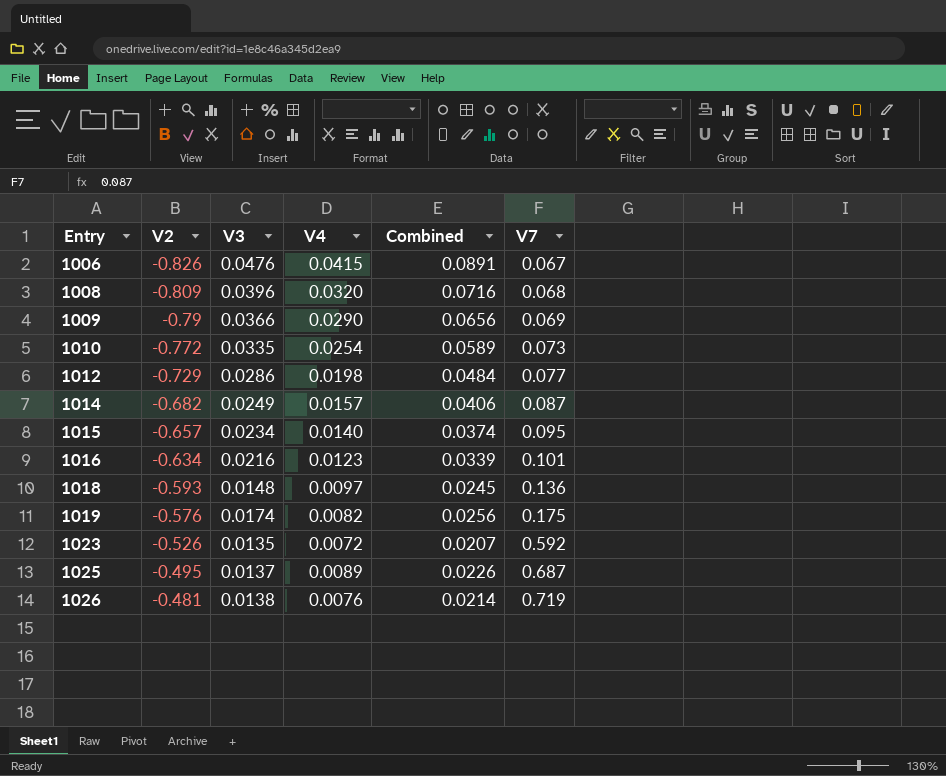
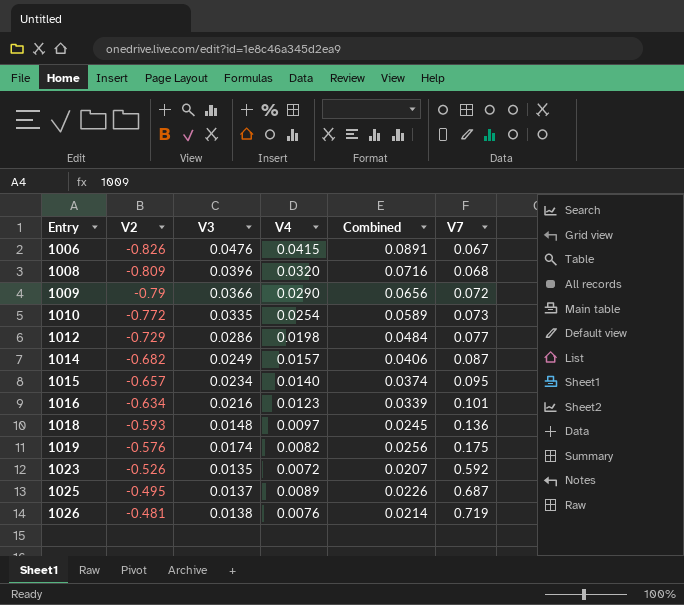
1009 | V7: 0.069 -> 0.072

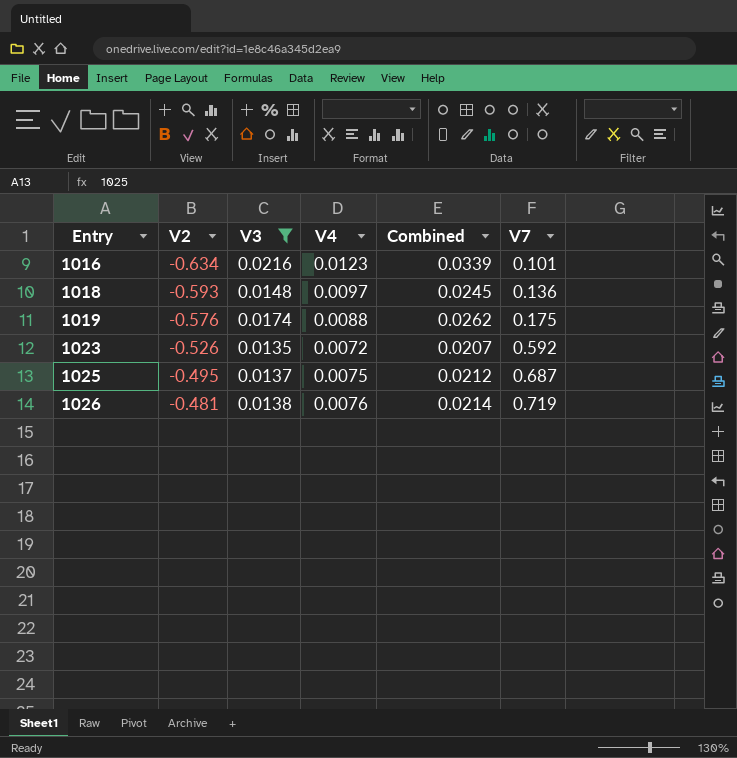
filter: none -> V3 <= 0.0216
1019 | V4: 0.0082 -> 0.0088
1019 | Combined: 0.0256 -> 0.0262
1025 | V4: 0.0089 -> 0.0075
1025 | Combined: 0.0226 -> 0.0212

